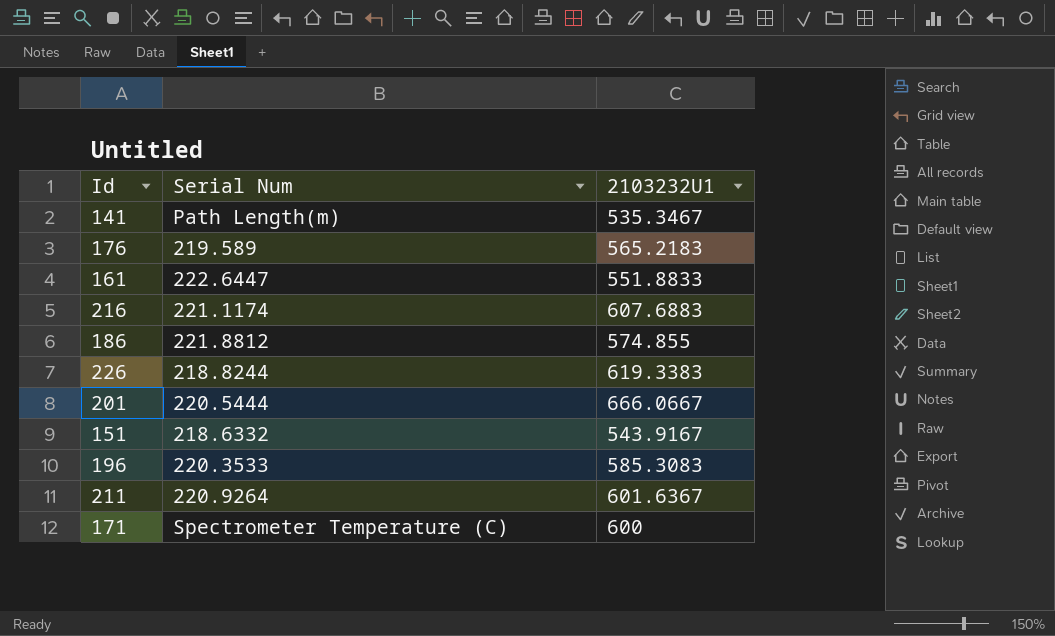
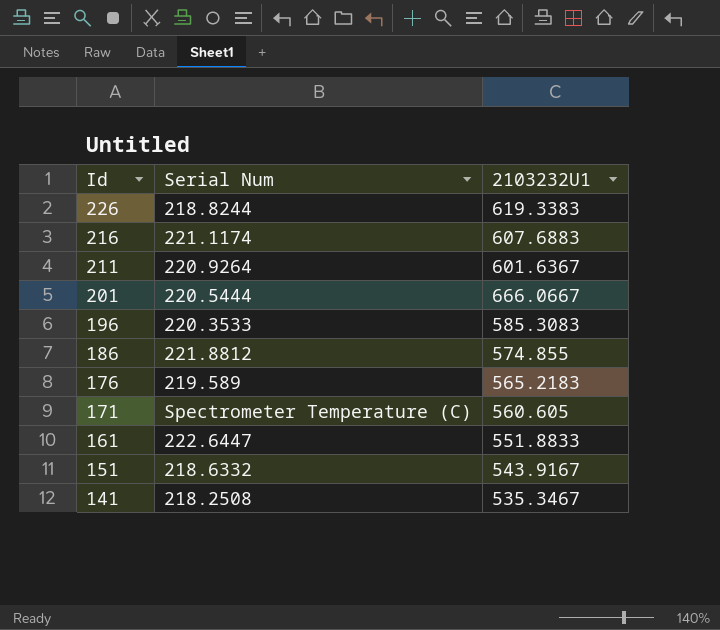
row order: none -> Id descending
171 | 2103232U1: 600 -> 560.605
141 | Serial Num: Path Length(m) -> 218.2508

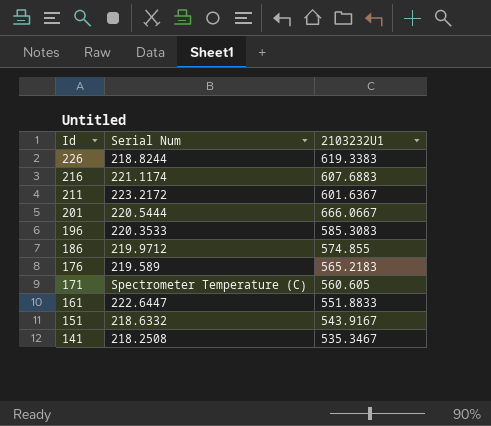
211 | Serial Num: 220.9264 -> 223.2172
186 | Serial Num: 221.8812 -> 219.9712

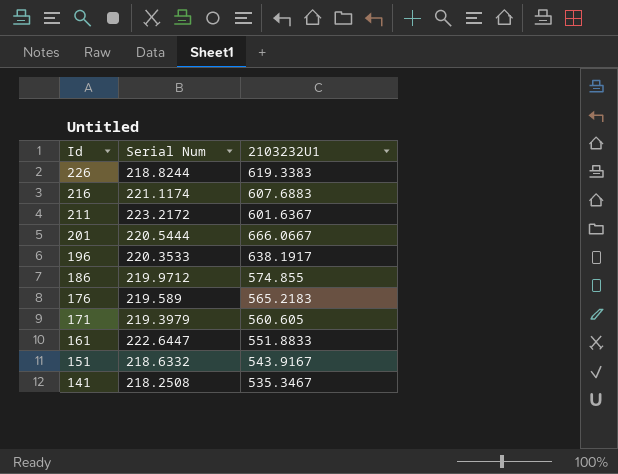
196 | 2103232U1: 585.3083 -> 638.1917
171 | Serial Num: Spectrometer Temperature (C) -> 219.3979

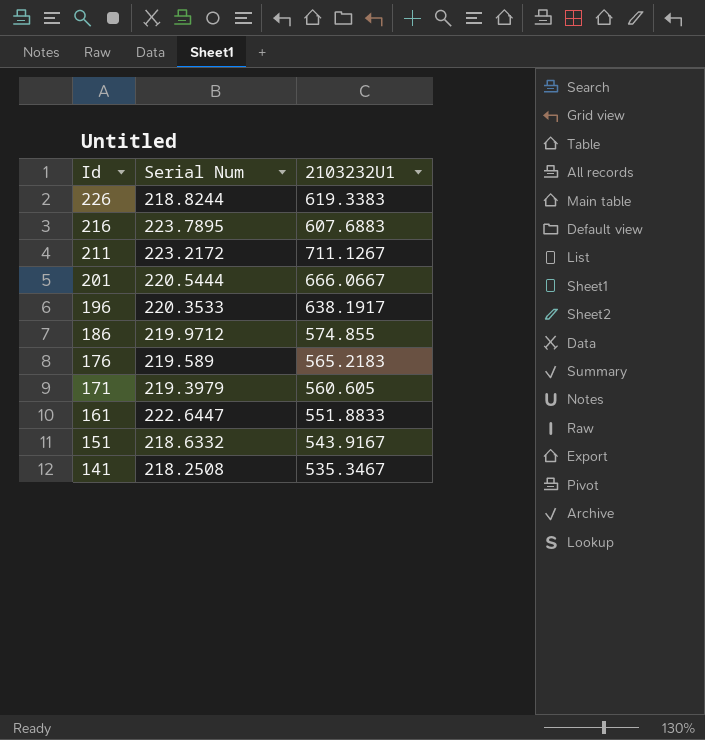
216 | Serial Num: 221.1174 -> 223.7895
211 | 2103232U1: 601.6367 -> 711.1267

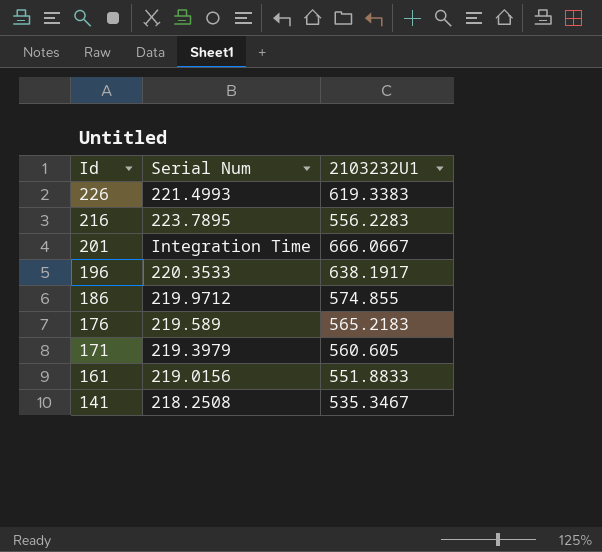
row 211: 223.2172 | 711.1267 -> none
row 151: 218.6332 | 543.9167 -> none
226 | Serial Num: 218.8244 -> 221.4993
216 | 2103232U1: 607.6883 -> 556.2283
201 | Serial Num: 220.5444 -> Integration Time
161 | Serial Num: 222.6447 -> 219.0156

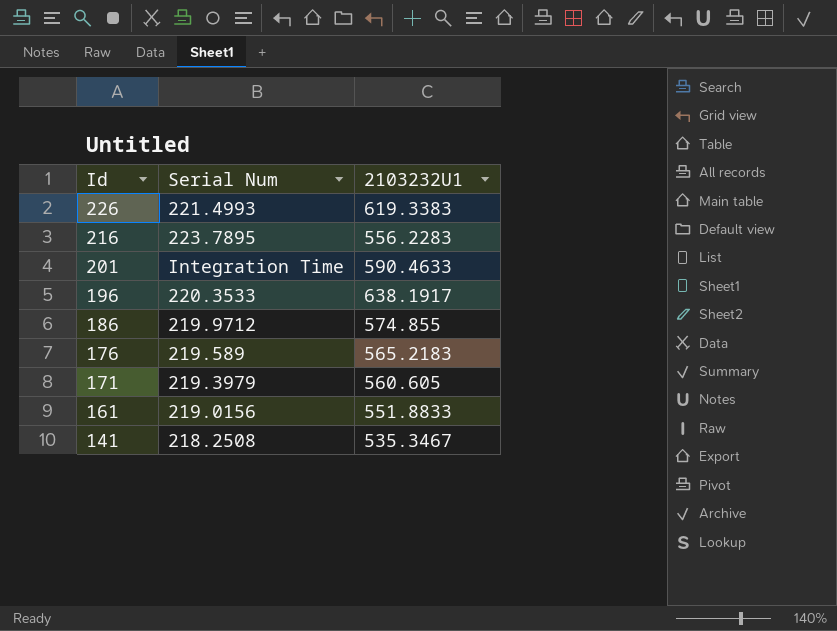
201 | 2103232U1: 666.0667 -> 590.4633

